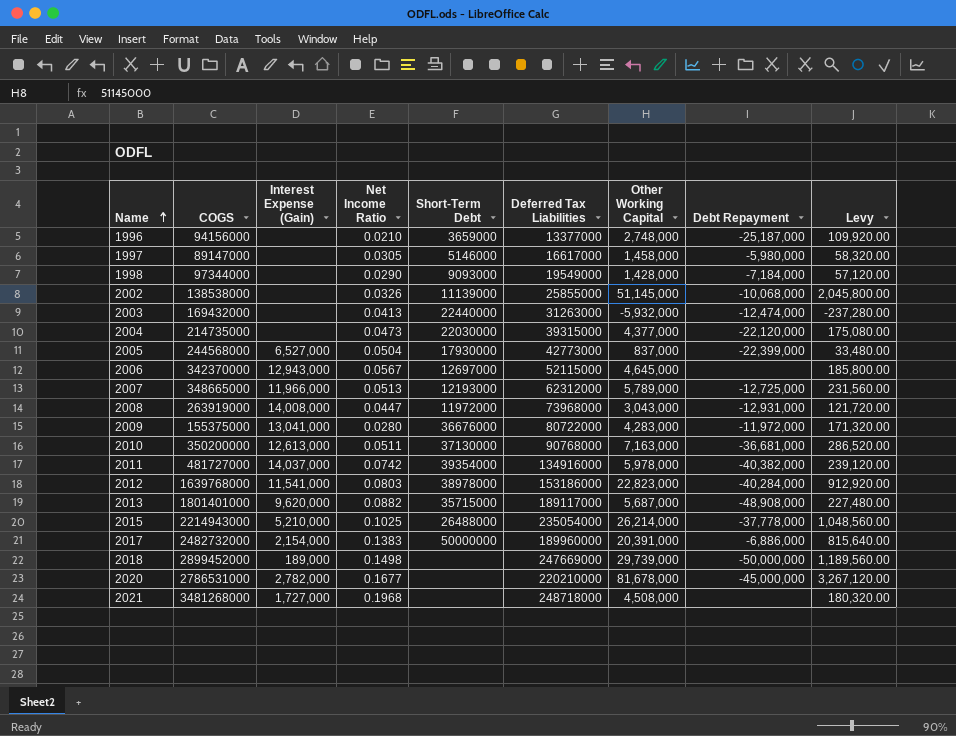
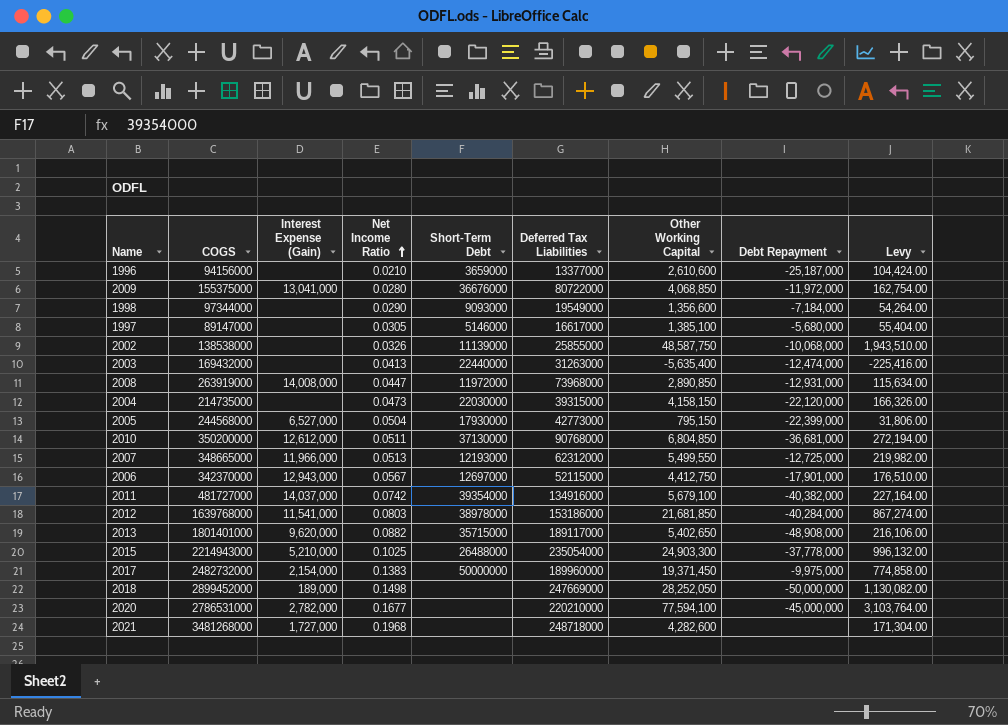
row order: Name ascending -> Net Income Ratio ascending
1996 | Other Working Capital: 2,748,000 -> 2,610,600
1996 | Levy: 109,920.00 -> 104,424.00
2009 | Other Working Capital: 4,283,000 -> 4,068,850
2009 | Levy: 171,320.00 -> 162,754.00
1998 | Other Working Capital: 1,428,000 -> 1,356,600
1998 | Levy: 57,120.00 -> 54,264.00
1997 | Other Working Capital: 1,458,000 -> 1,385,100
1997 | Debt Repayment: -5,980,000 -> -5,680,000
1997 | Levy: 58,320.00 -> 55,404.00
2002 | Other Working Capital: 51,145,000 -> 48,587,750
2002 | Levy: 2,045,800.00 -> 1,943,510.00
2003 | Other Working Capital: -5,932,000 -> -5,635,400
2003 | Levy: -237,280.00 -> -225,416.00
2008 | Other Working Capital: 3,043,000 -> 2,890,850
2008 | Levy: 121,720.00 -> 115,634.00
2004 | Other Working Capital: 4,377,000 -> 4,158,150
2004 | Levy: 175,080.00 -> 166,326.00
2005 | Other Working Capital: 837,000 -> 795,150
2005 | Levy: 33,480.00 -> 31,806.00
2010 | Interest Expense (Gain): 12,613,000 -> 12,612,000
2010 | Other Working Capital: 7,163,000 -> 6,804,850
2010 | Levy: 286,520.00 -> 272,194.00
2007 | Other Working Capital: 5,789,000 -> 5,499,550
2007 | Levy: 231,560.00 -> 219,982.00
2006 | Other Working Capital: 4,645,000 -> 4,412,750
2006 | Debt Repayment: none -> -17,901,000
2006 | Levy: 185,800.00 -> 176,510.00
2011 | Other Working Capital: 5,978,000 -> 5,679,100
2011 | Levy: 239,120.00 -> 227,164.00
2012 | Other Working Capital: 22,823,000 -> 21,681,850
2012 | Levy: 912,920.00 -> 867,274.00
2013 | Other Working Capital: 5,687,000 -> 5,402,650
2013 | Levy: 227,480.00 -> 216,106.00
2015 | Other Working Capital: 26,214,000 -> 24,903,300
2015 | Levy: 1,048,560.00 -> 996,132.00
2017 | Other Working Capital: 20,391,000 -> 19,371,450
2017 | Debt Repayment: -6,886,000 -> -9,975,000
2017 | Levy: 815,640.00 -> 774,858.00
2018 | Other Working Capital: 29,739,000 -> 28,252,050
2018 | Levy: 1,189,560.00 -> 1,130,082.00
2020 | Other Working Capital: 81,678,000 -> 77,594,100
2020 | Levy: 3,267,120.00 -> 3,103,764.00
2021 | Other Working Capital: 4,508,000 -> 4,282,600
2021 | Levy: 180,320.00 -> 171,304.00

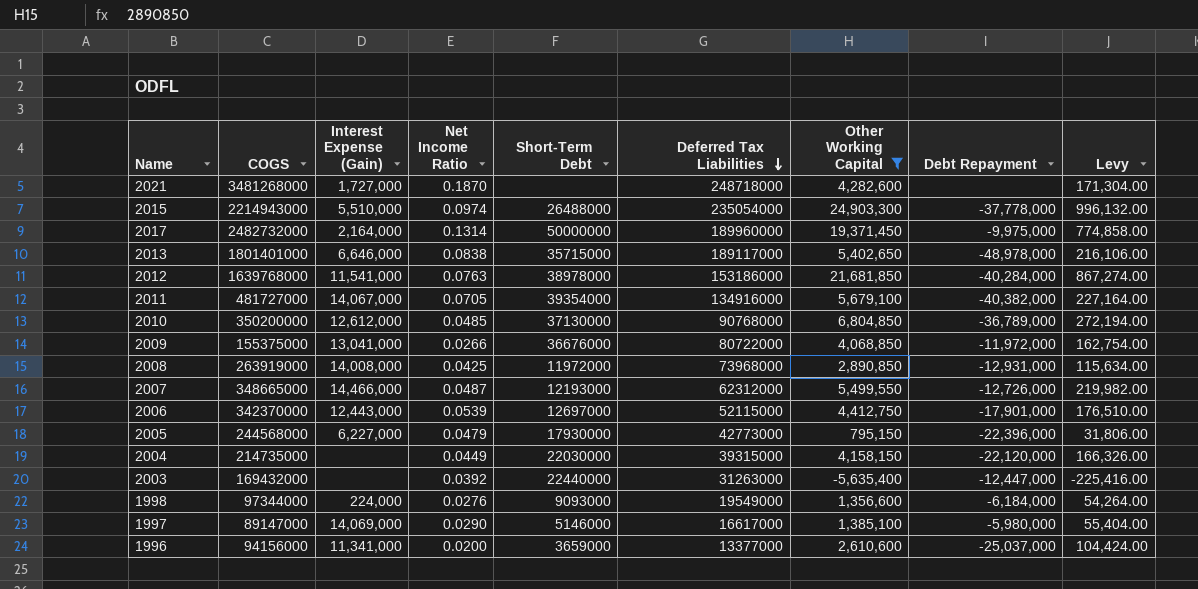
filter: none -> Other Working Capital <= 24,903,300
row order: Net Income Ratio ascending -> Deferred Tax Liabilities descending
2021 | Net Income Ratio: 0.1968 -> 0.1870
2015 | Interest Expense (Gain): 5,210,000 -> 5,510,000
2015 | Net Income Ratio: 0.1025 -> 0.0974
2017 | Interest Expense (Gain): 2,154,000 -> 2,164,000
2017 | Net Income Ratio: 0.1383 -> 0.1314
2013 | Interest Expense (Gain): 9,620,000 -> 6,646,000
2013 | Net Income Ratio: 0.0882 -> 0.0838
2013 | Debt Repayment: -48,908,000 -> -48,978,000
2012 | Net Income Ratio: 0.0803 -> 0.0763
2011 | Interest Expense (Gain): 14,037,000 -> 14,067,000
2011 | Net Income Ratio: 0.0742 -> 0.0705
2010 | Net Income Ratio: 0.0511 -> 0.0485
2010 | Debt Repayment: -36,681,000 -> -36,789,000
2009 | Net Income Ratio: 0.0280 -> 0.0266
2008 | Net Income Ratio: 0.0447 -> 0.0425
2007 | Interest Expense (Gain): 11,966,000 -> 14,466,000
2007 | Net Income Ratio: 0.0513 -> 0.0487
2007 | Debt Repayment: -12,725,000 -> -12,726,000
2006 | Interest Expense (Gain): 12,943,000 -> 12,443,000
2006 | Net Income Ratio: 0.0567 -> 0.0539
2005 | Interest Expense (Gain): 6,527,000 -> 6,227,000
2005 | Net Income Ratio: 0.0504 -> 0.0479
2005 | Debt Repayment: -22,399,000 -> -22,396,000
2004 | Net Income Ratio: 0.0473 -> 0.0449
2003 | Net Income Ratio: 0.0413 -> 0.0392
2003 | Debt Repayment: -12,474,000 -> -12,447,000
1998 | Interest Expense (Gain): none -> 224,000
1998 | Net Income Ratio: 0.0290 -> 0.0276
1998 | Debt Repayment: -7,184,000 -> -6,184,000
1997 | Interest Expense (Gain): none -> 14,069,000
1997 | Net Income Ratio: 0.0305 -> 0.0290
1997 | Debt Repayment: -5,680,000 -> -5,980,000
1996 | Interest Expense (Gain): none -> 11,341,000
1996 | Net Income Ratio: 0.0210 -> 0.0200
1996 | Debt Repayment: -25,187,000 -> -25,037,000

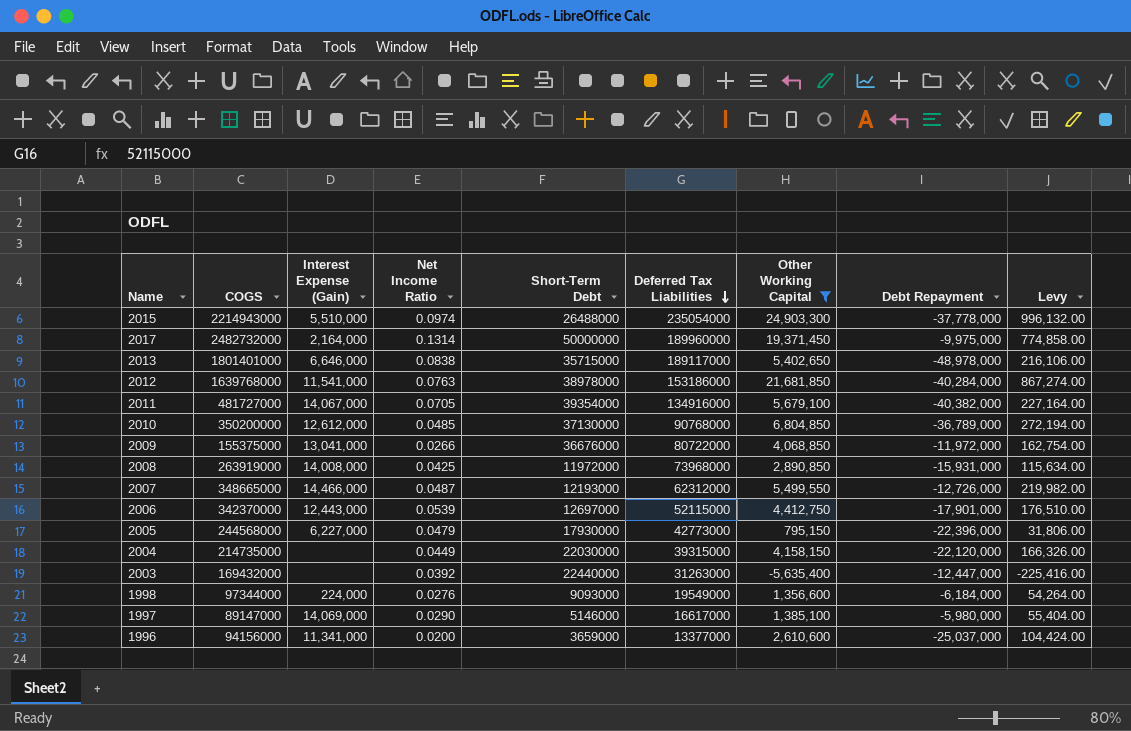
row 2021: 3481268000 | 1,727,000 | 0.1870 | none | 248718000 | 4,282,600 | none | 171,304.00 -> none
2008 | Debt Repayment: -12,931,000 -> -15,931,000

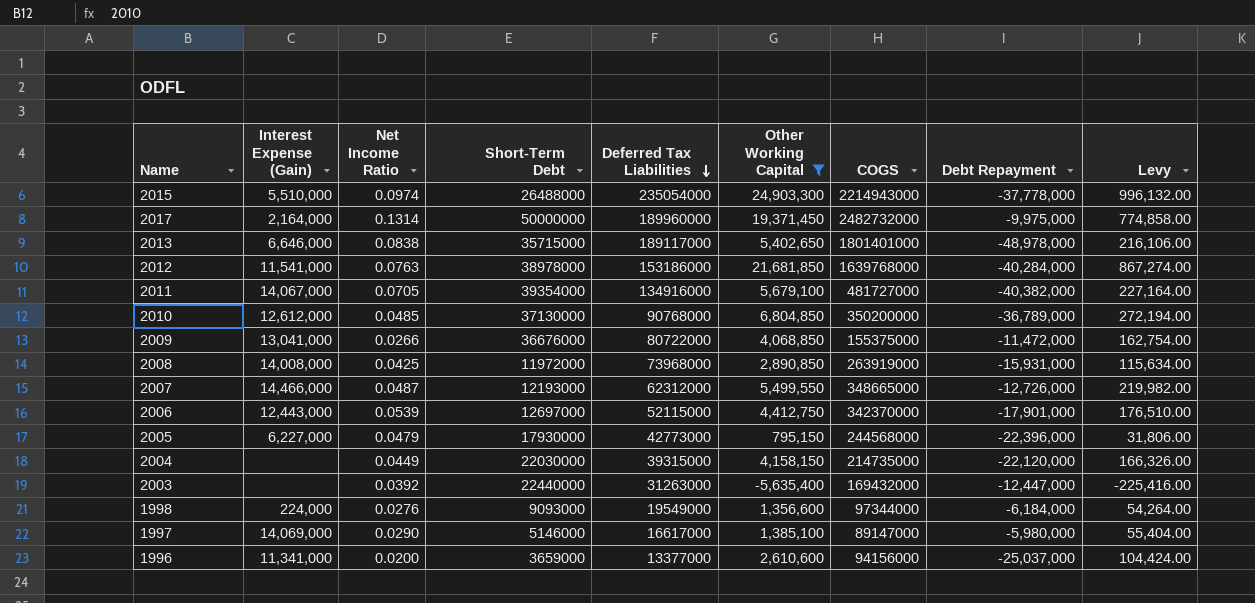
column COGS | position: 2 -> 7
2009 | Debt Repayment: -11,972,000 -> -11,472,000

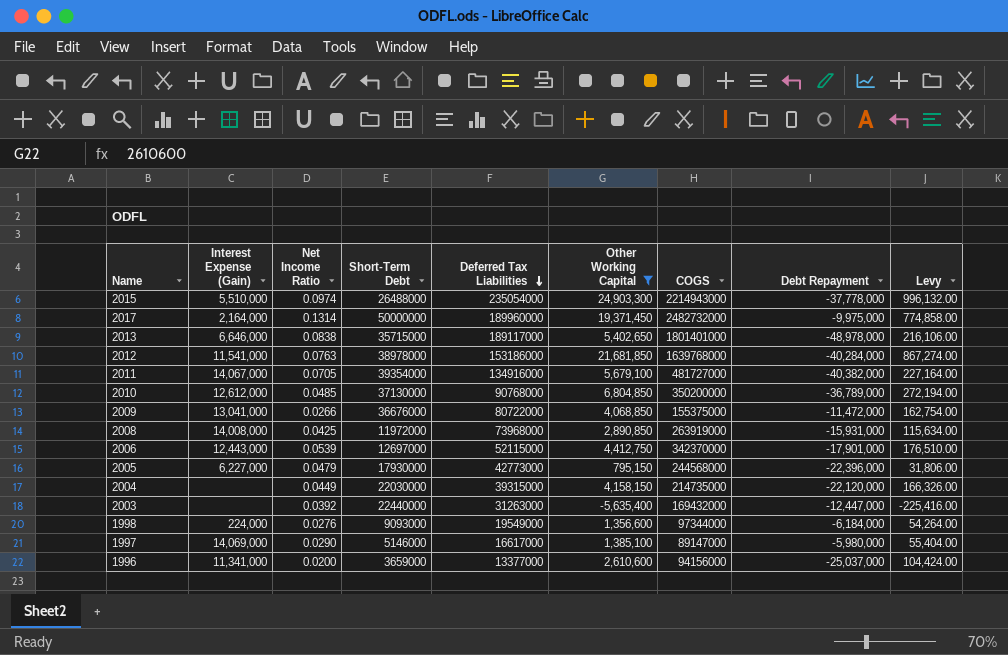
row 2007: 14,466,000 | 0.0487 | 12193000 | 62312000 | 5,499,550 | 348665000 | -12,726,000 | 219,982.00 -> none

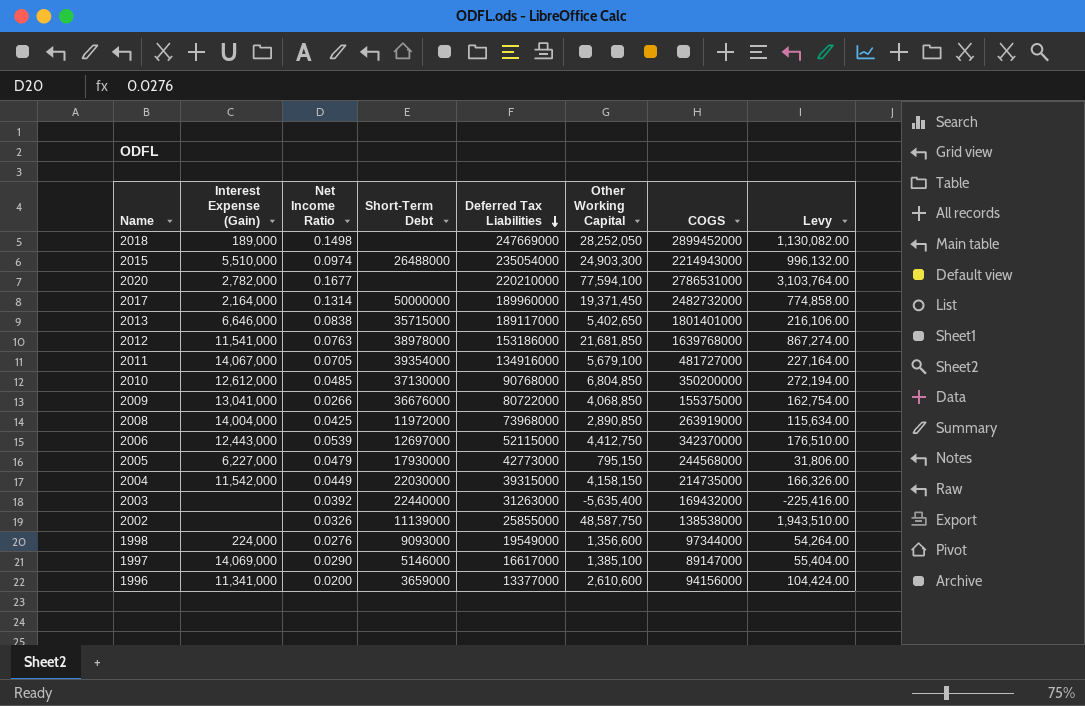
filter: Other Working Capital <= 24,903,300 -> none
column Debt Repayment | position: 8 -> none
2008 | Interest Expense (Gain): 14,008,000 -> 14,004,000
2004 | Interest Expense (Gain): none -> 11,542,000

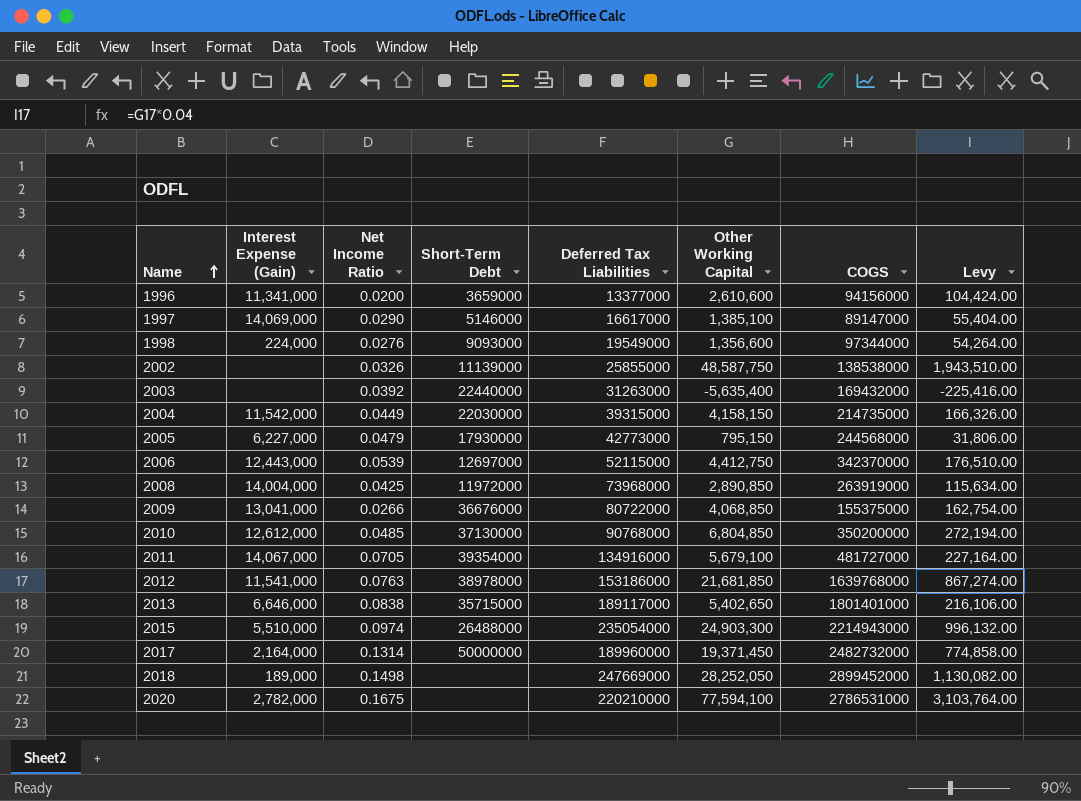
row order: Deferred Tax Liabilities descending -> Name ascending
2020 | Net Income Ratio: 0.1677 -> 0.1675

